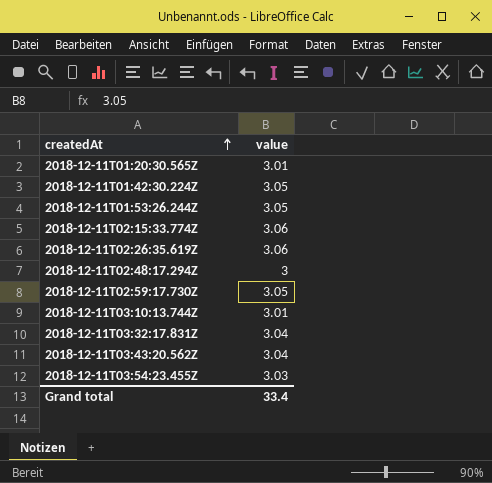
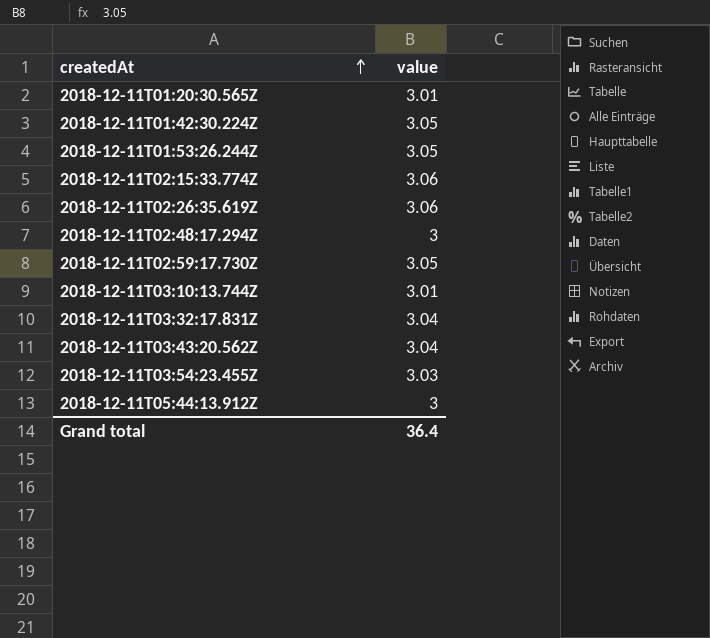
row 2018-12-11T05:44:13.912Z: none -> 3
Grand total | value: 33.4 -> 36.4

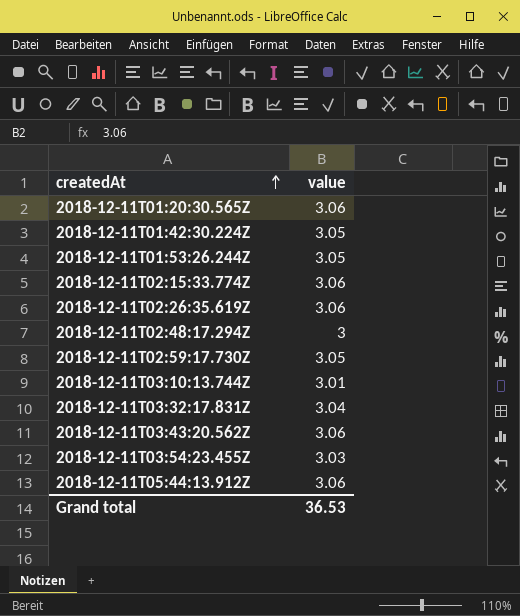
2018-12-11T01:20:30.565Z | value: 3.01 -> 3.06
2018-12-11T03:43:20.562Z | value: 3.04 -> 3.06
2018-12-11T05:44:13.912Z | value: 3 -> 3.06
Grand total | value: 36.4 -> 36.53

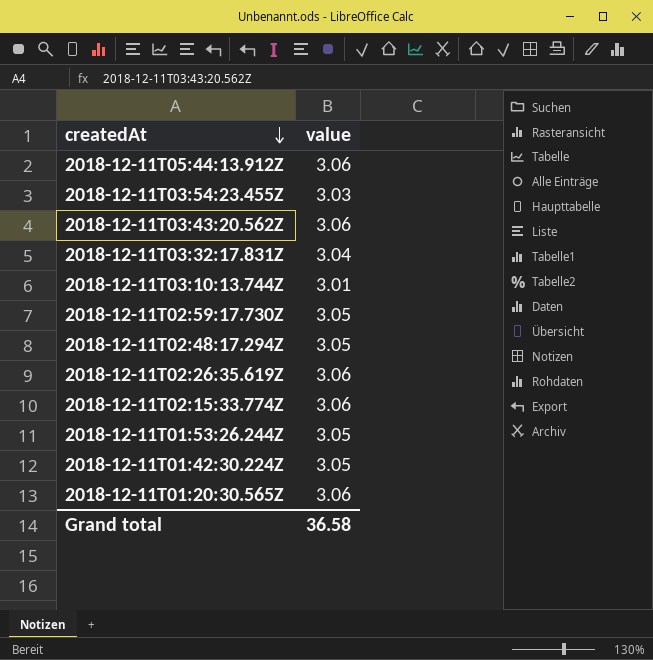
row order: createdAt ascending -> createdAt descending
2018-12-11T02:48:17.294Z | value: 3 -> 3.05
Grand total | value: 36.53 -> 36.58

